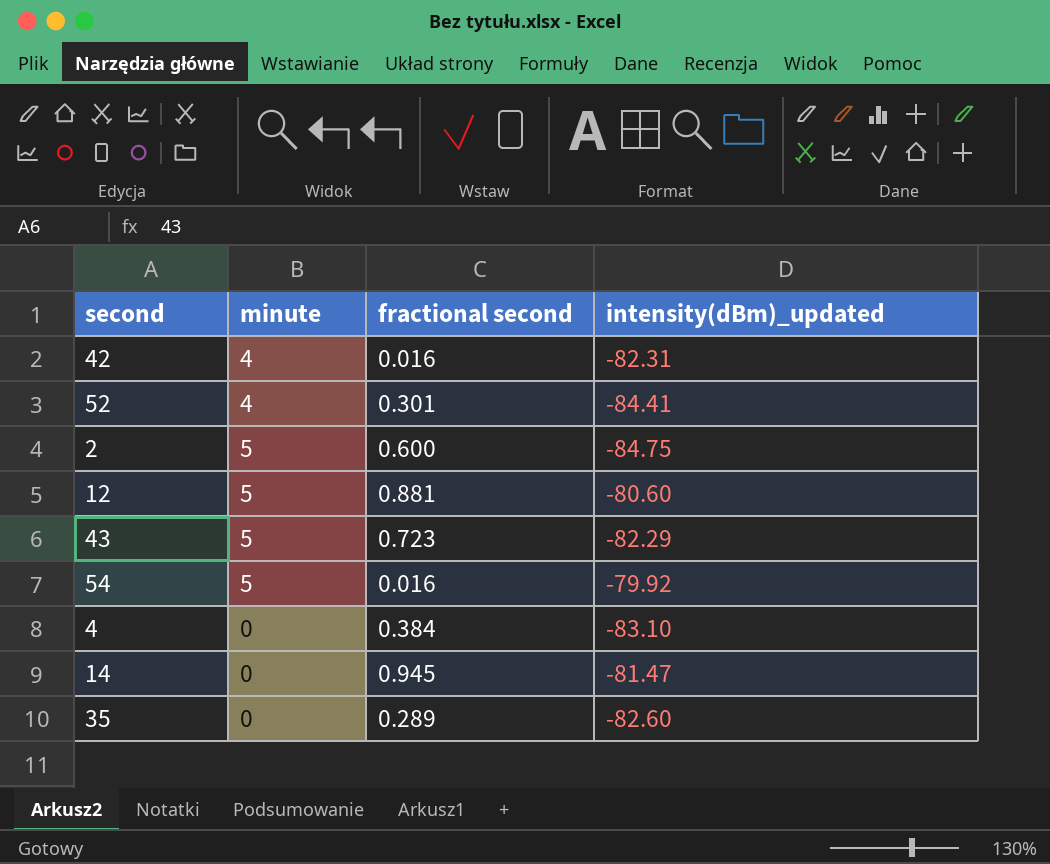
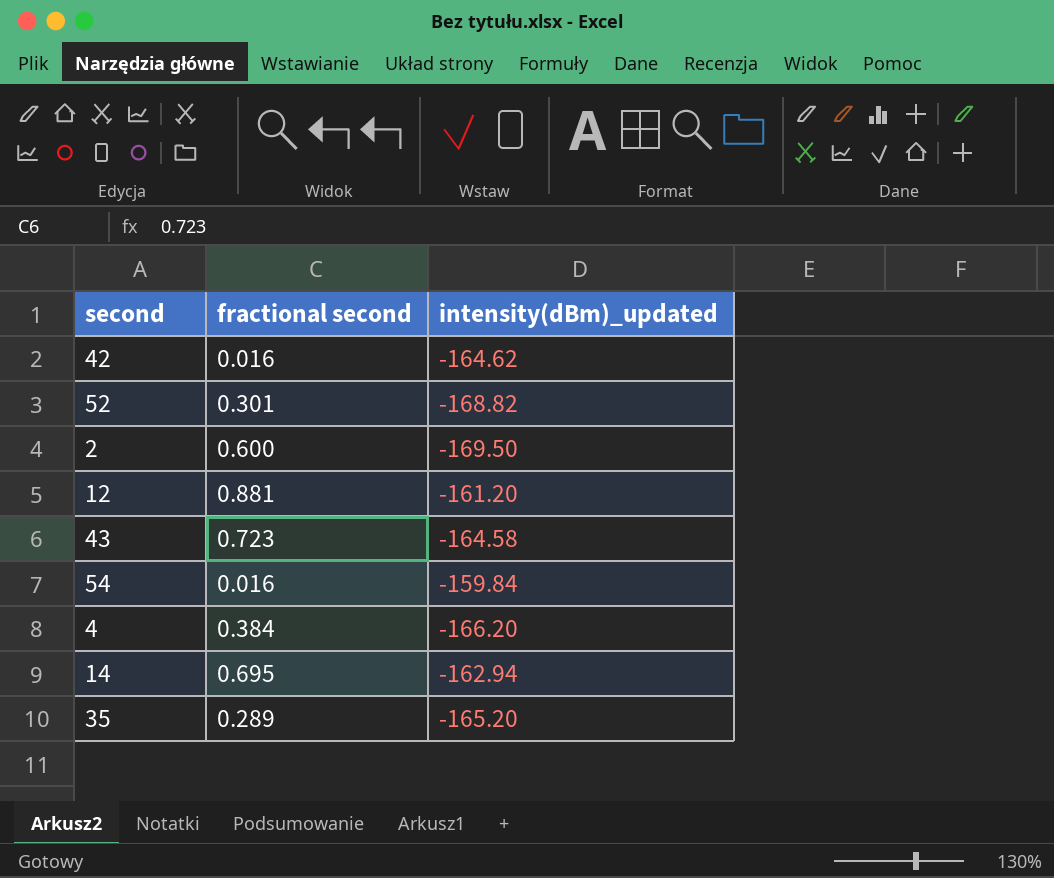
column minute | position: 2 -> none
42 | intensity(dBm)_updated: -82.31 -> -164.62
52 | intensity(dBm)_updated: -84.41 -> -168.82
2 | intensity(dBm)_updated: -84.75 -> -169.50
12 | intensity(dBm)_updated: -80.60 -> -161.20
43 | intensity(dBm)_updated: -82.29 -> -164.58
54 | intensity(dBm)_updated: -79.92 -> -159.84
4 | intensity(dBm)_updated: -83.10 -> -166.20
14 | fractional second: 0.945 -> 0.695
14 | intensity(dBm)_updated: -81.47 -> -162.94
35 | intensity(dBm)_updated: -82.60 -> -165.20

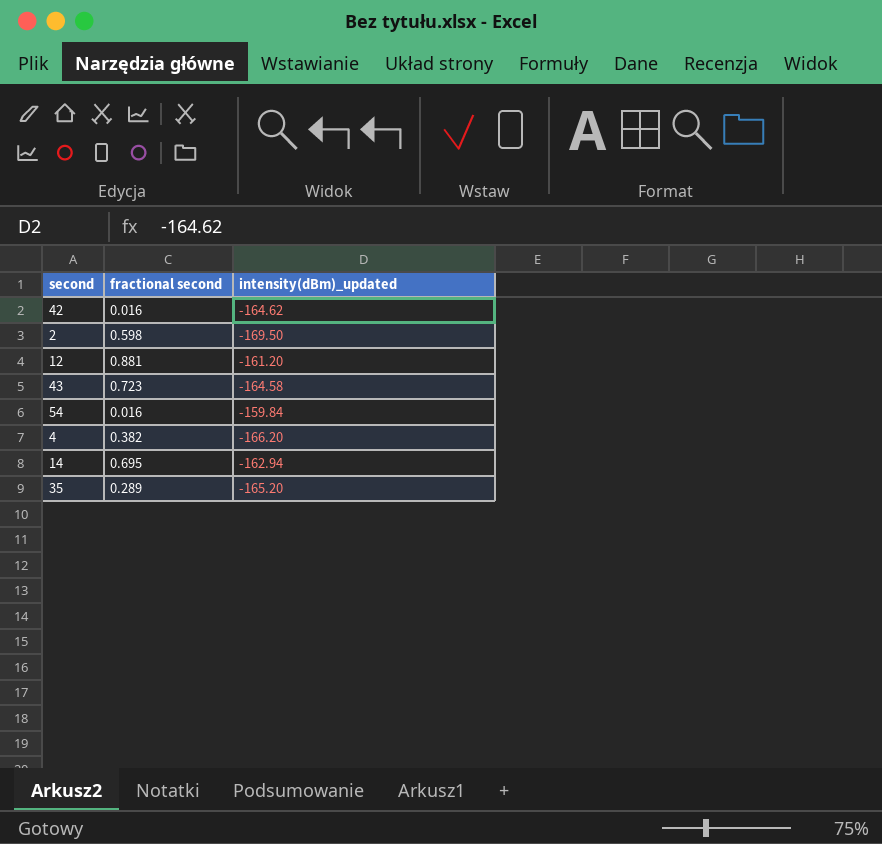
row 52: 0.301 | -168.82 -> none
2 | fractional second: 0.600 -> 0.598
4 | fractional second: 0.384 -> 0.382

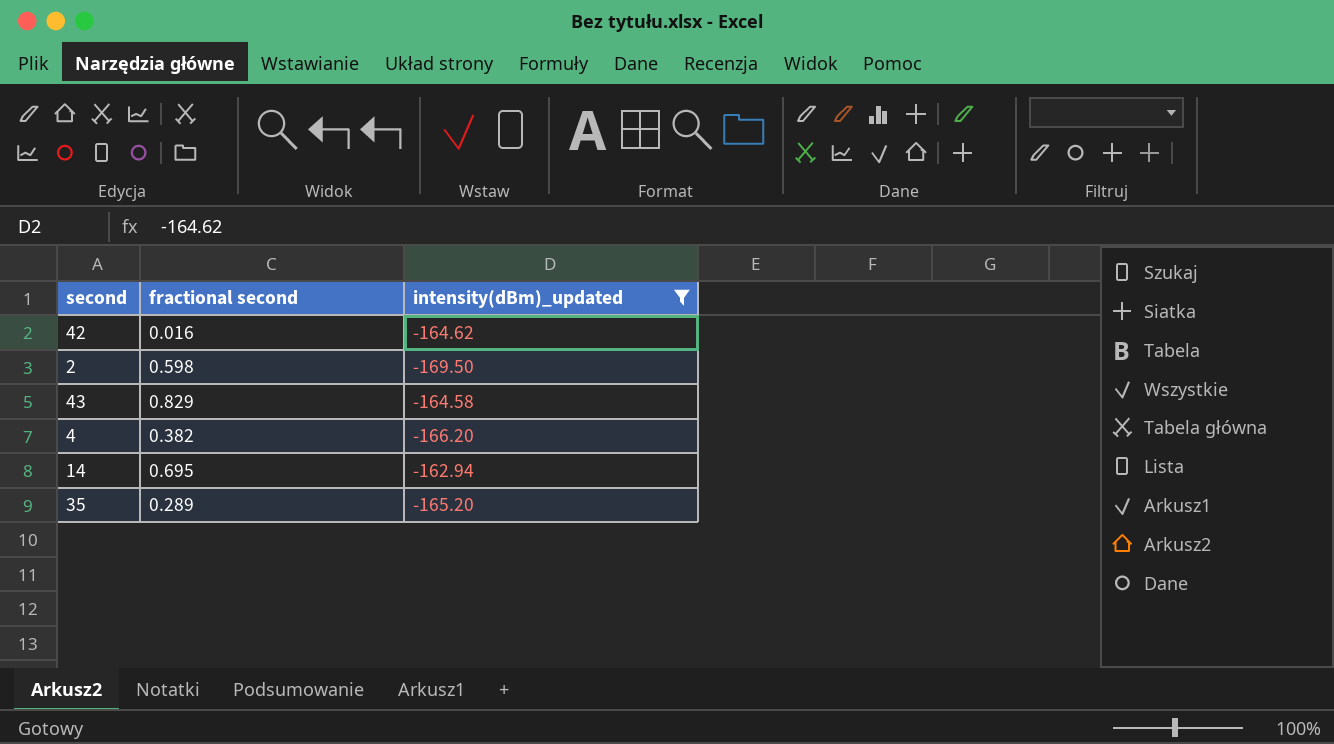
filter: none -> intensity(dBm)_updated <= -162.94
43 | fractional second: 0.723 -> 0.829

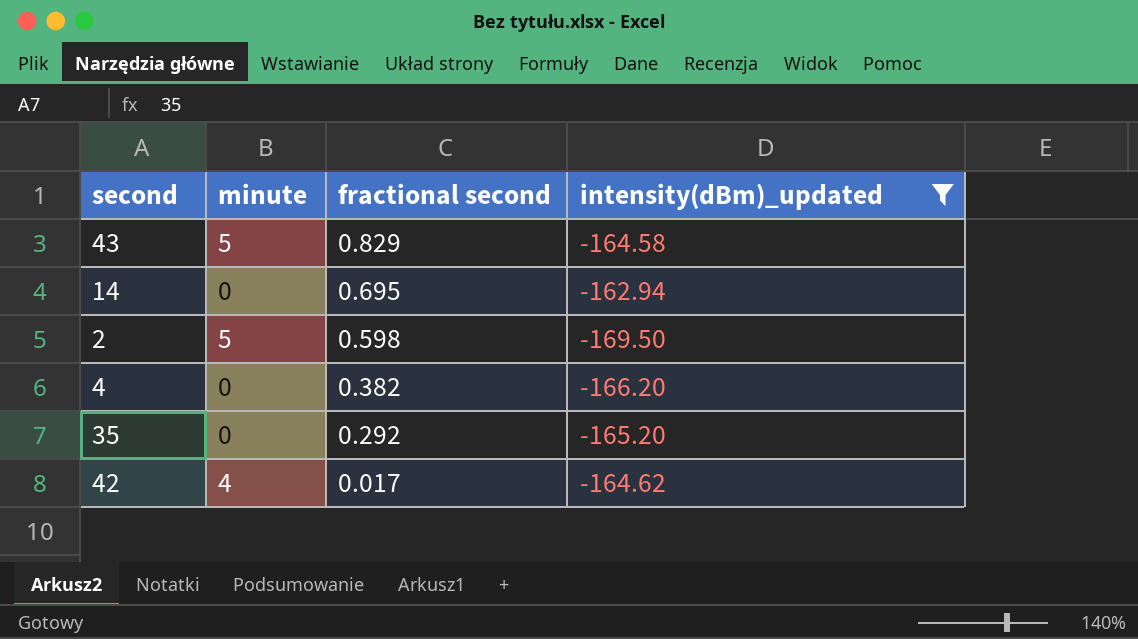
row order: none -> fractional second descending
column minute | position: none -> 2
35 | fractional second: 0.289 -> 0.292
42 | fractional second: 0.016 -> 0.017

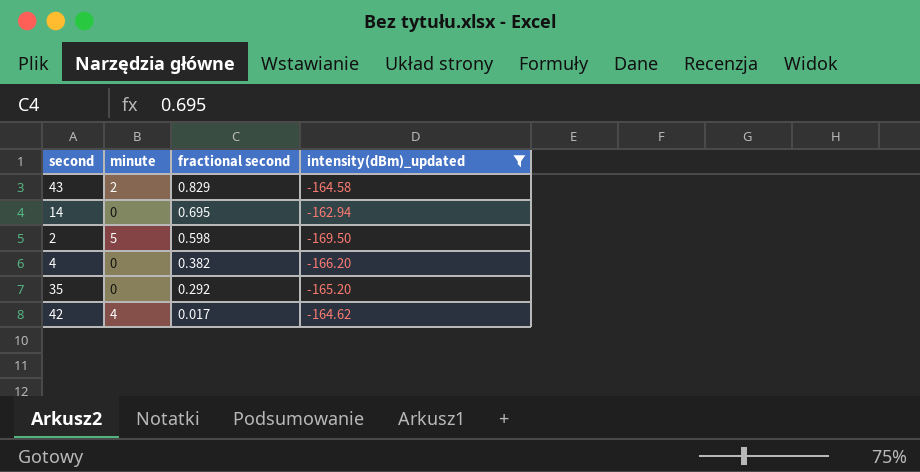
43 | minute: 5 -> 2

